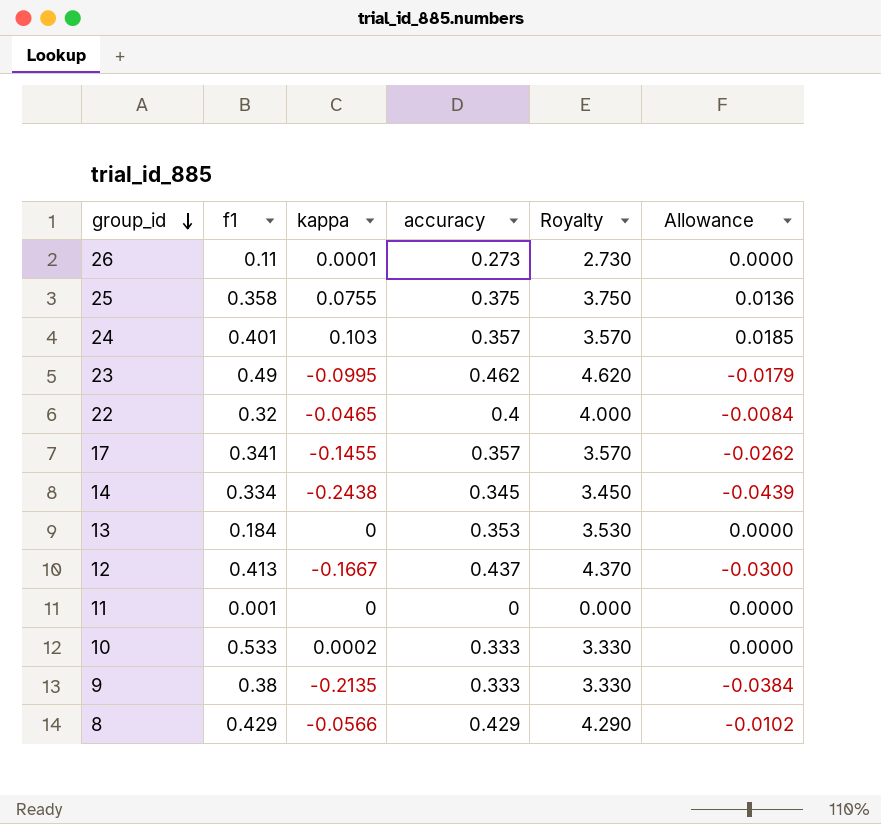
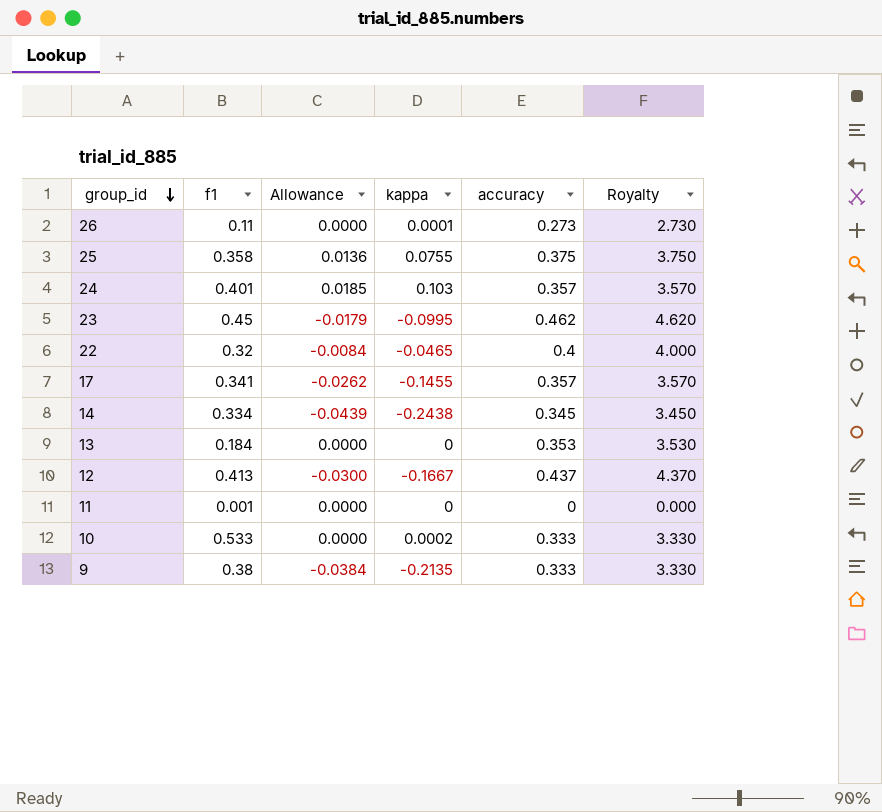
column Allowance | position: 6 -> 3
row 8: 0.429 | -0.0566 | 0.429 | 4.290 | -0.0102 -> none
23 | f1: 0.49 -> 0.45

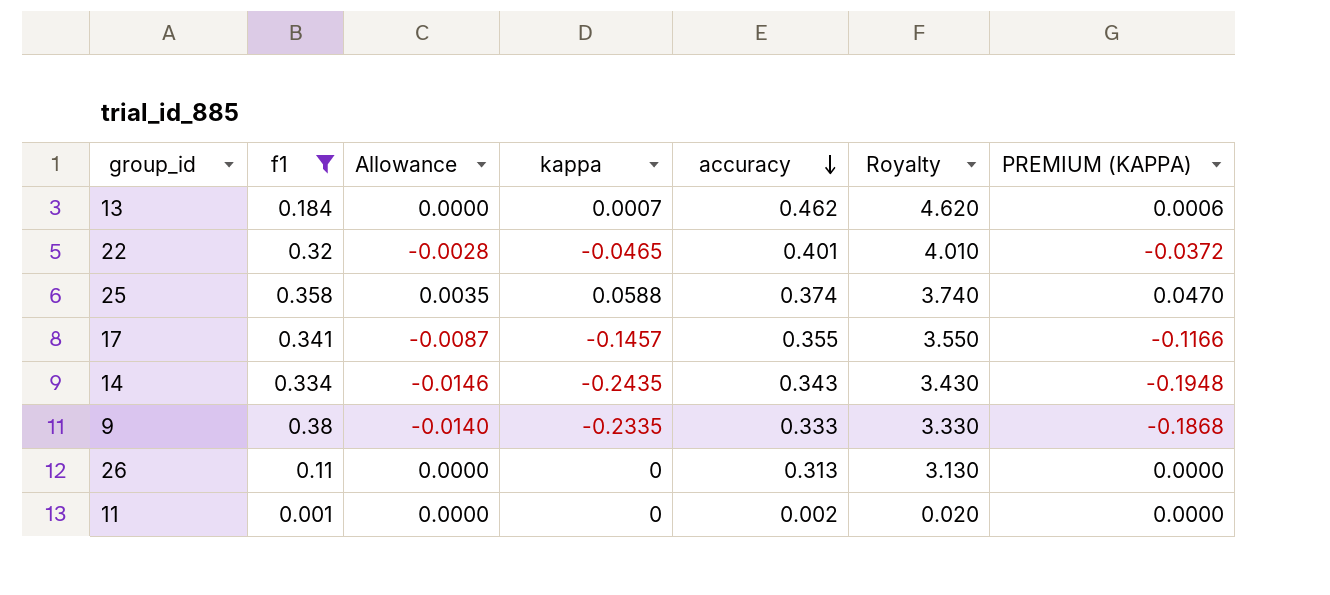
filter: none -> f1 <= 0.38
row order: group_id descending -> accuracy descending
column Allowance | formula: [kappa] * 0.18 -> [kappa] * 0.06
column PREMIUM (KAPPA) | formula: none -> [kappa] * 0.8
13 | kappa: 0 -> 0.0007
13 | accuracy: 0.353 -> 0.462
13 | Royalty: 3.530 -> 4.620
22 | accuracy: 0.4 -> 0.401
22 | Royalty: 4.000 -> 4.010
25 | kappa: 0.0755 -> 0.0588
25 | accuracy: 0.375 -> 0.374
25 | Royalty: 3.750 -> 3.740
17 | kappa: -0.1455 -> -0.1457
17 | accuracy: 0.357 -> 0.355
17 | Royalty: 3.570 -> 3.550
14 | kappa: -0.2438 -> -0.2435
14 | accuracy: 0.345 -> 0.343
14 | Royalty: 3.450 -> 3.430
9 | kappa: -0.2135 -> -0.2335
26 | kappa: 0.0001 -> 0
26 | accuracy: 0.273 -> 0.313
26 | Royalty: 2.730 -> 3.130
11 | accuracy: 0 -> 0.002
11 | Royalty: 0.000 -> 0.020

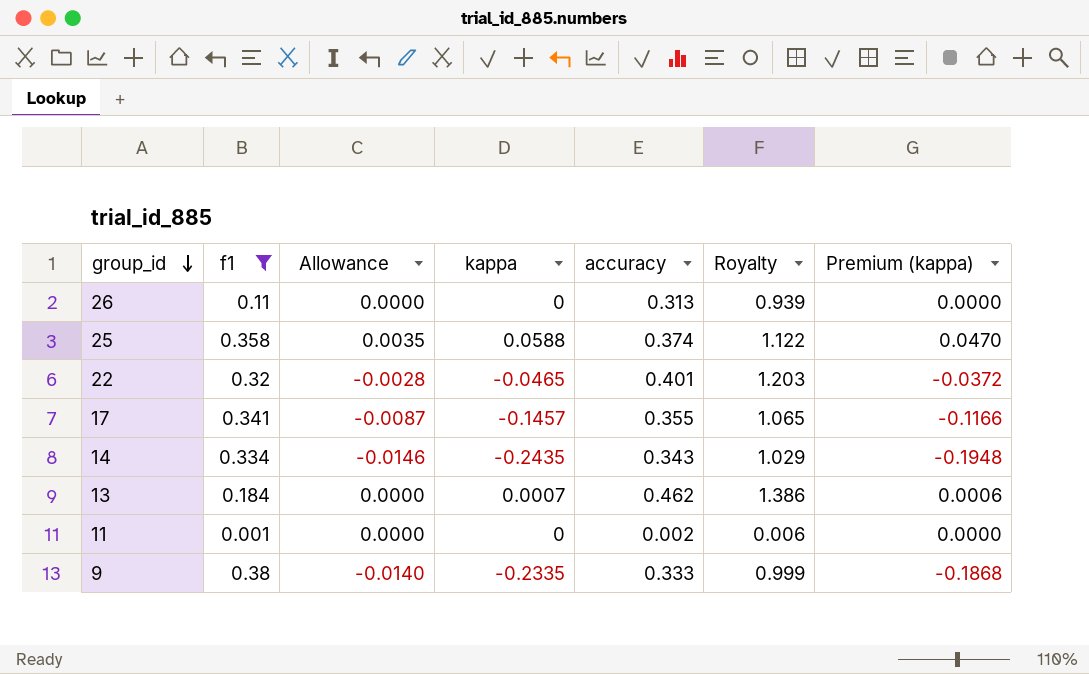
row order: accuracy descending -> group_id descending
column Royalty | formula: [accuracy] * 10 -> [accuracy] * 3
column name: PREMIUM (KAPPA) -> Premium (kappa)

